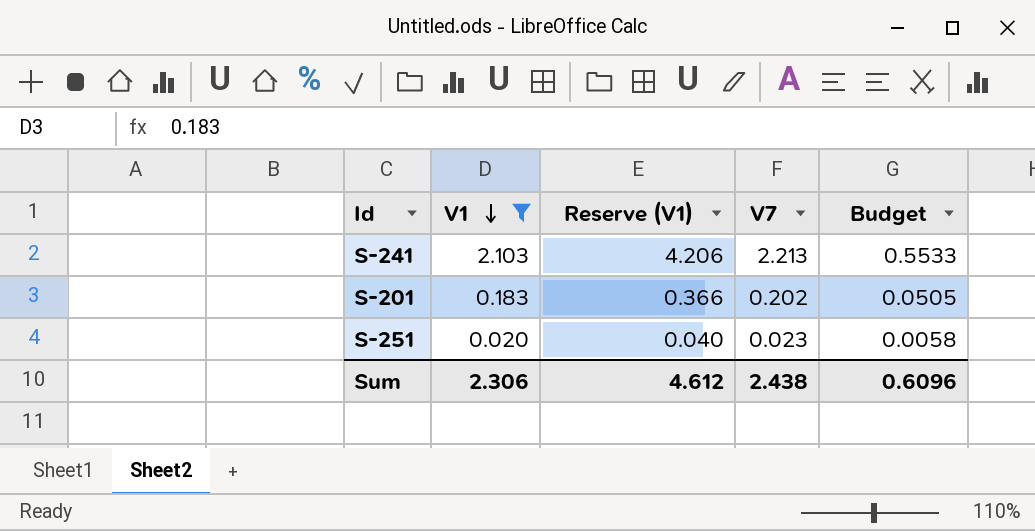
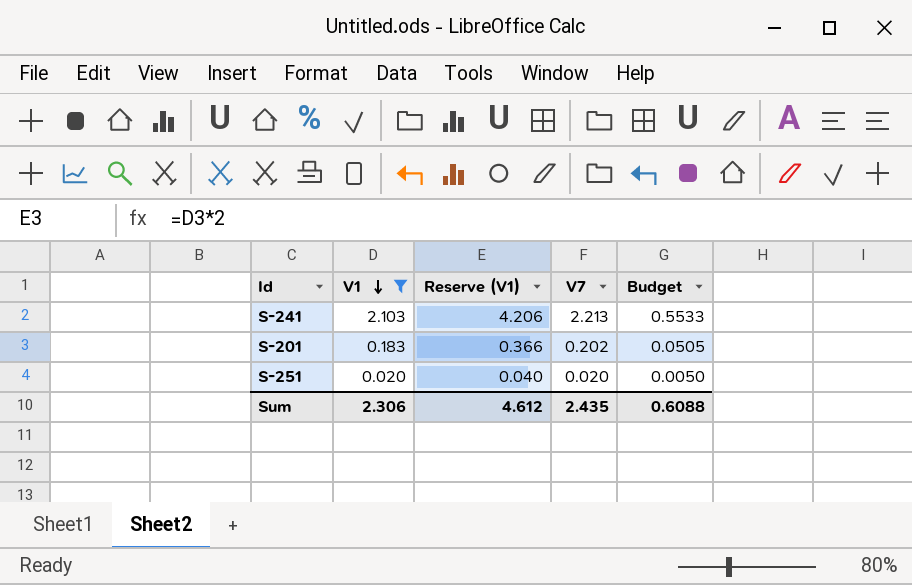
S-251 | V7: 0.023 -> 0.020
S-251 | Budget: 0.0058 -> 0.0050
Sum | V7: 2.438 -> 2.435
Sum | Budget: 0.6096 -> 0.6088

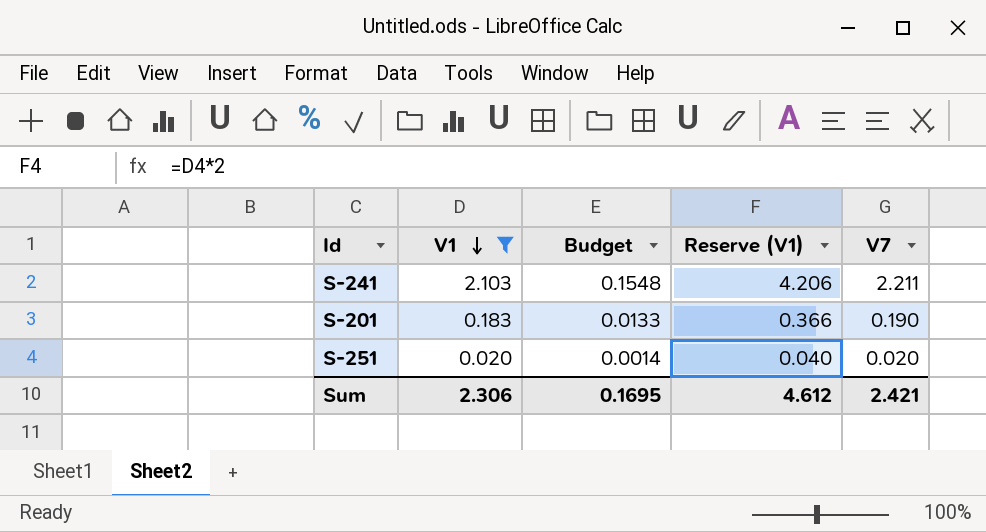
column Budget | formula: [V7] * 0.25 -> [V7] * 0.07
column Budget | position: 5 -> 3
S-241 | V7: 2.213 -> 2.211
S-201 | V7: 0.202 -> 0.190
Sum | Budget: 0.6088 -> 0.1695
Sum | V7: 2.435 -> 2.421

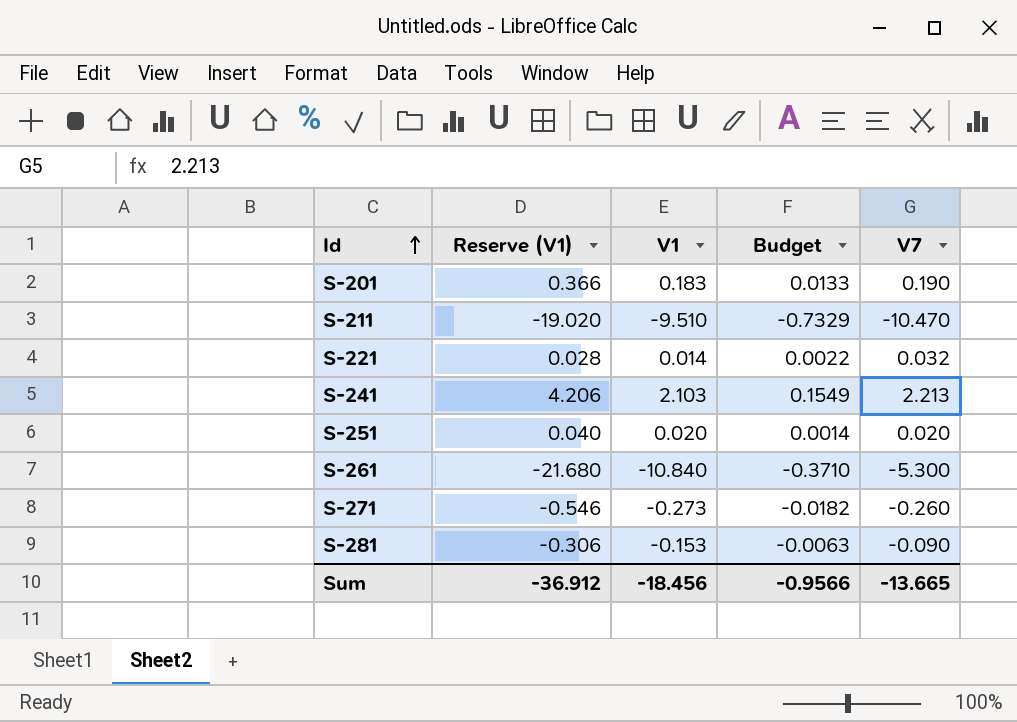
filter: V1 >= 0.020 -> none
row order: V1 descending -> Id ascending
column Reserve (V1) | position: 4 -> 2
S-241 | Budget: 0.1548 -> 0.1549
S-241 | V7: 2.211 -> 2.213
Sum | Reserve (V1): 4.612 -> -36.912
Sum | V1: 2.306 -> -18.456
Sum | Budget: 0.1695 -> -0.9566
Sum | V7: 2.421 -> -13.665

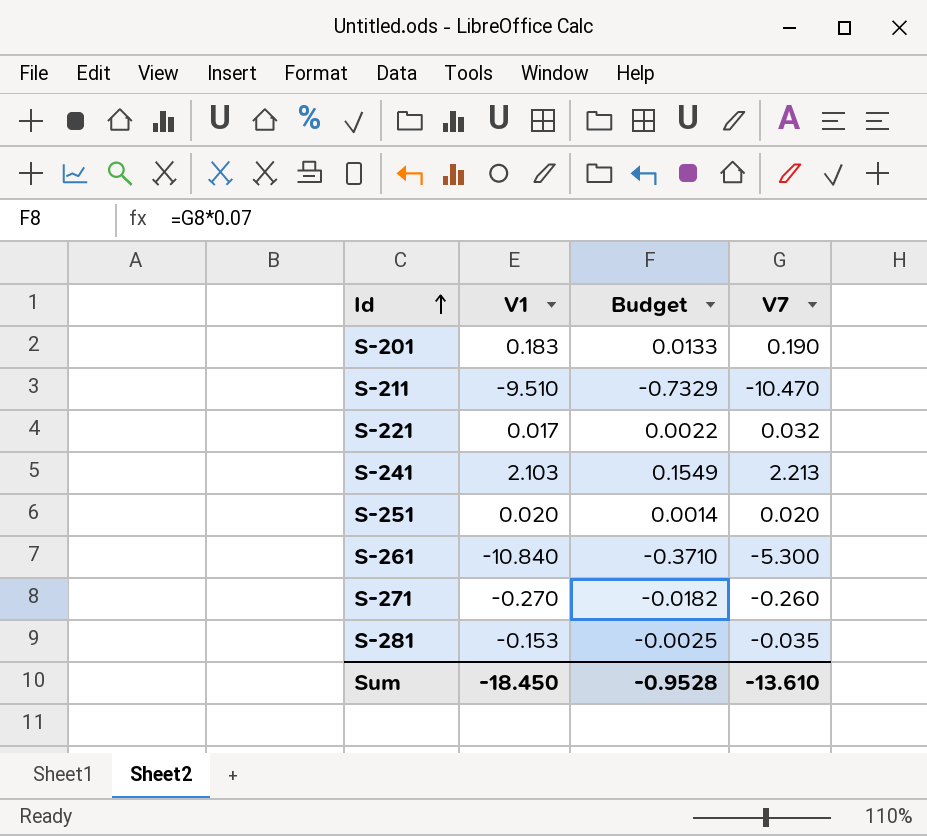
column Reserve (V1) | formula: [V1] * 2 -> none
S-221 | V1: 0.014 -> 0.017
S-271 | V1: -0.273 -> -0.270
S-281 | Budget: -0.0063 -> -0.0025
S-281 | V7: -0.090 -> -0.035
Sum | V1: -18.456 -> -18.450
Sum | Budget: -0.9566 -> -0.9528
Sum | V7: -13.665 -> -13.610

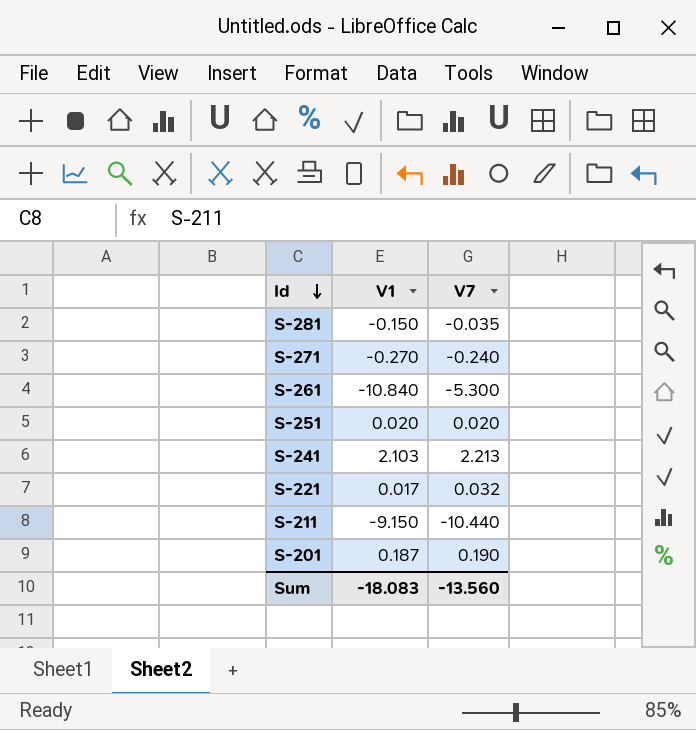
row order: Id ascending -> Id descending
column Budget | formula: [V7] * 0.07 -> none
S-281 | V1: -0.153 -> -0.150
S-271 | V7: -0.260 -> -0.240
S-211 | V1: -9.510 -> -9.150
S-211 | V7: -10.470 -> -10.440
S-201 | V1: 0.183 -> 0.187
Sum | V1: -18.450 -> -18.083
Sum | V7: -13.610 -> -13.560

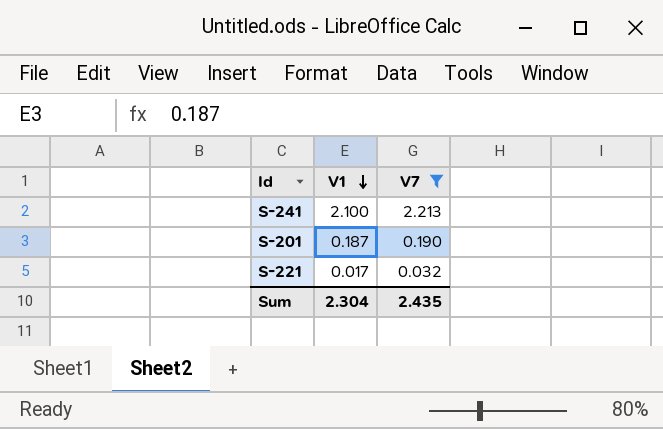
filter: none -> V7 >= 0.032
row order: Id descending -> V1 descending
S-241 | V1: 2.103 -> 2.100
Sum | V1: -18.083 -> 2.304
Sum | V7: -13.560 -> 2.435

